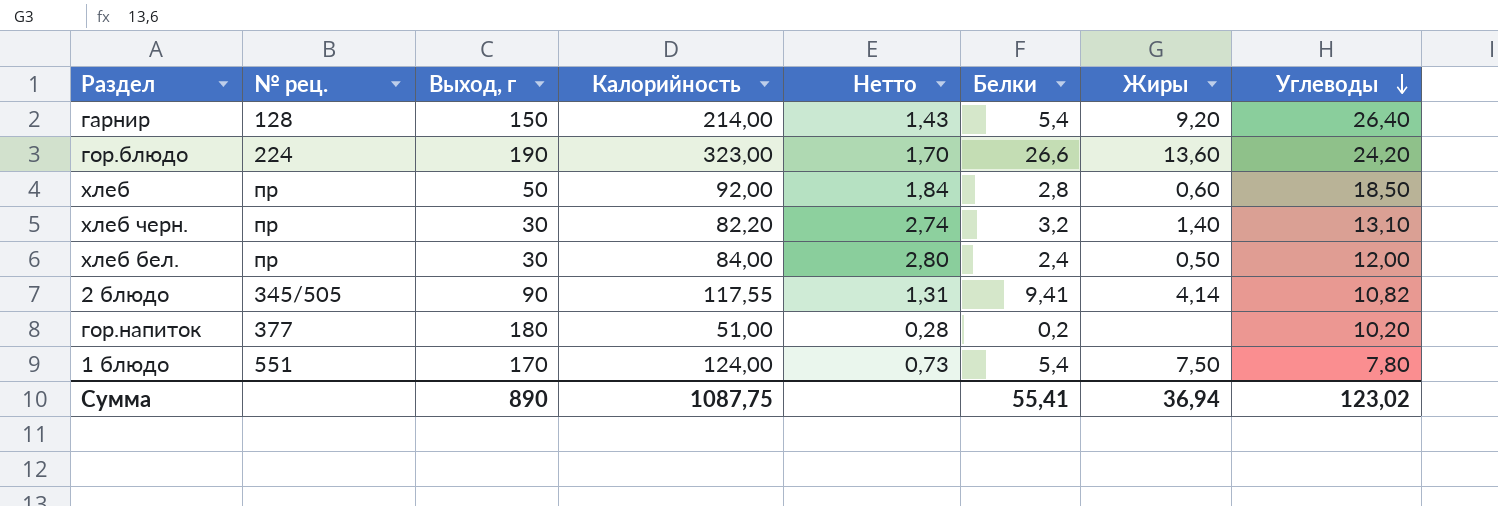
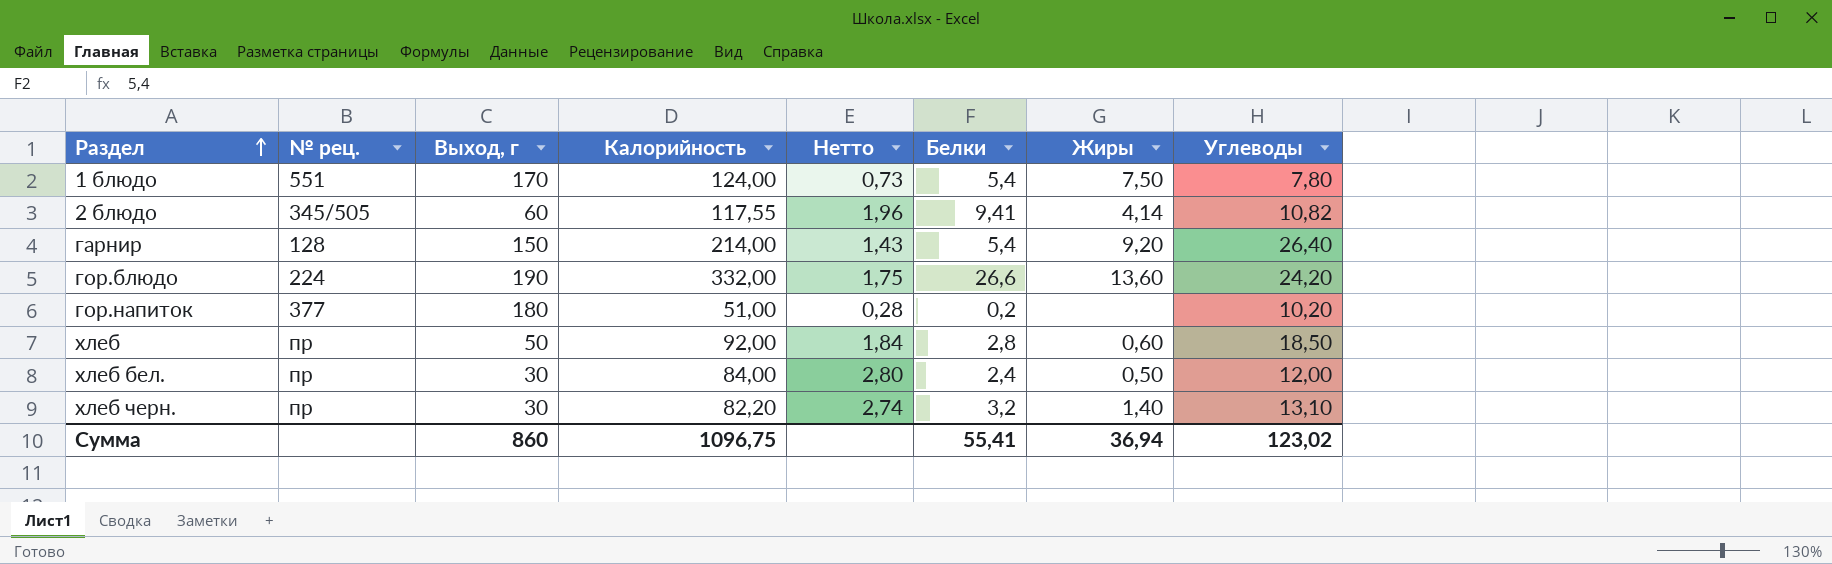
row order: Углеводы descending -> Раздел ascending
2 блюдо | Выход, г: 90 -> 60
2 блюдо | Нетто: 1,31 -> 1,96
гор.блюдо | Калорийность: 323,00 -> 332,00
гор.блюдо | Нетто: 1,70 -> 1,75
Сумма | Выход, г: 890 -> 860
Сумма | Калорийность: 1087,75 -> 1096,75

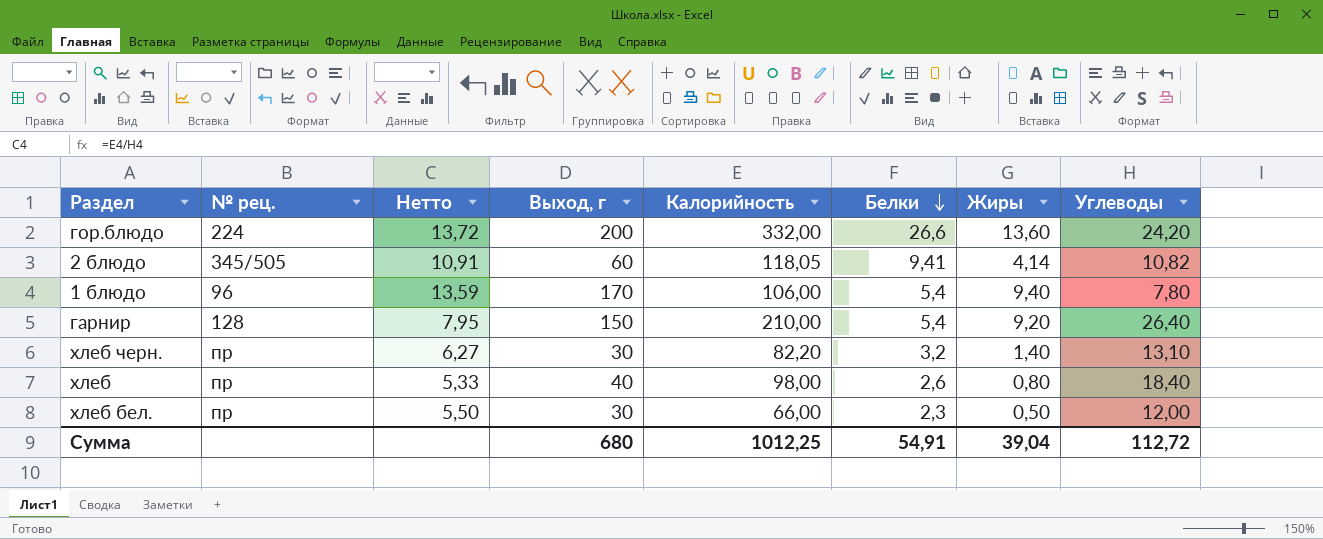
row order: Раздел ascending -> Белки descending
column Нетто | formula: [Калорийность] / [Выход, г] -> [Калорийность] / [Углеводы]
column Нетто | position: 5 -> 3
row гор.напиток: 377 | 180 | 51,00 | 0,28 | 0,2 | none | 10,20 -> none
гор.блюдо | Выход, г: 190 -> 200
2 блюдо | Калорийность: 117,55 -> 118,05
1 блюдо | № рец.: 551 -> 96
1 блюдо | Калорийность: 124,00 -> 106,00
1 блюдо | Жиры: 7,50 -> 9,40
гарнир | Калорийность: 214,00 -> 210,00
хлеб | Выход, г: 50 -> 40
хлеб | Калорийность: 92,00 -> 98,00
хлеб | Белки: 2,8 -> 2,6
хлеб | Жиры: 0,60 -> 0,80
хлеб | Углеводы: 18,50 -> 18,40
хлеб бел. | Калорийность: 84,00 -> 66,00
хлеб бел. | Белки: 2,4 -> 2,3
Сумма | Выход, г: 860 -> 680
Сумма | Калорийность: 1096,75 -> 1012,25
Сумма | Белки: 55,41 -> 54,91
Сумма | Жиры: 36,94 -> 39,04
Сумма | Углеводы: 123,02 -> 112,72

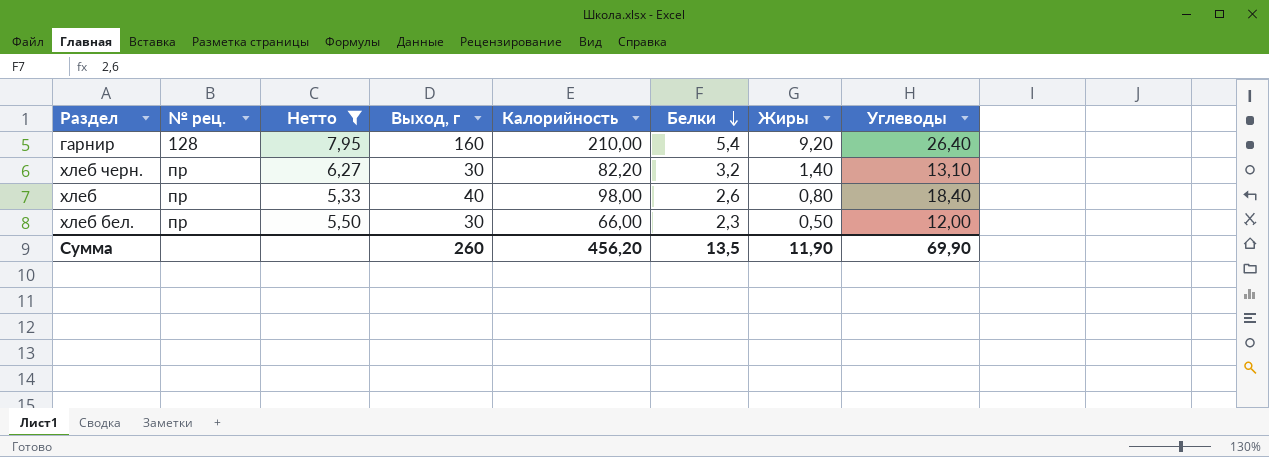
filter: none -> Нетто <= 7,95
гарнир | Выход, г: 150 -> 160
Сумма | Выход, г: 680 -> 260
Сумма | Калорийность: 1012,25 -> 456,20
Сумма | Белки: 54,91 -> 13,5
Сумма | Жиры: 39,04 -> 11,90
Сумма | Углеводы: 112,72 -> 69,90

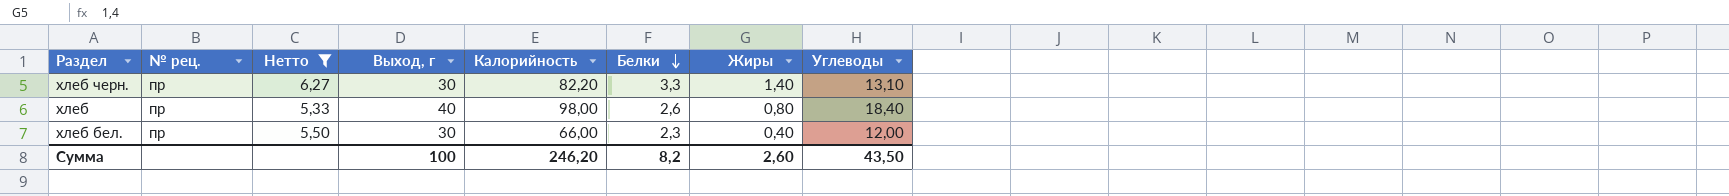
row гарнир: 128 | 7,95 | 160 | 210,00 | 5,4 | 9,20 | 26,40 -> none
хлеб черн. | Белки: 3,2 -> 3,3
хлеб бел. | Жиры: 0,50 -> 0,40
Сумма | Выход, г: 260 -> 100
Сумма | Калорийность: 456,20 -> 246,20
Сумма | Белки: 13,5 -> 8,2
Сумма | Жиры: 11,90 -> 2,60
Сумма | Углеводы: 69,90 -> 43,50

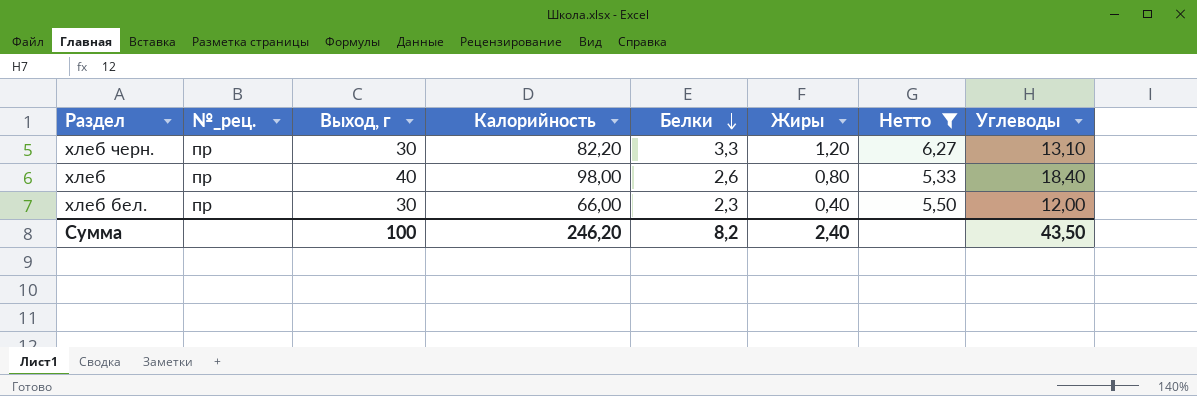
column name: № рец. -> №_рец.
column Нетто | position: 3 -> 7
хлеб черн. | Жиры: 1,40 -> 1,20
Сумма | Жиры: 2,60 -> 2,40

